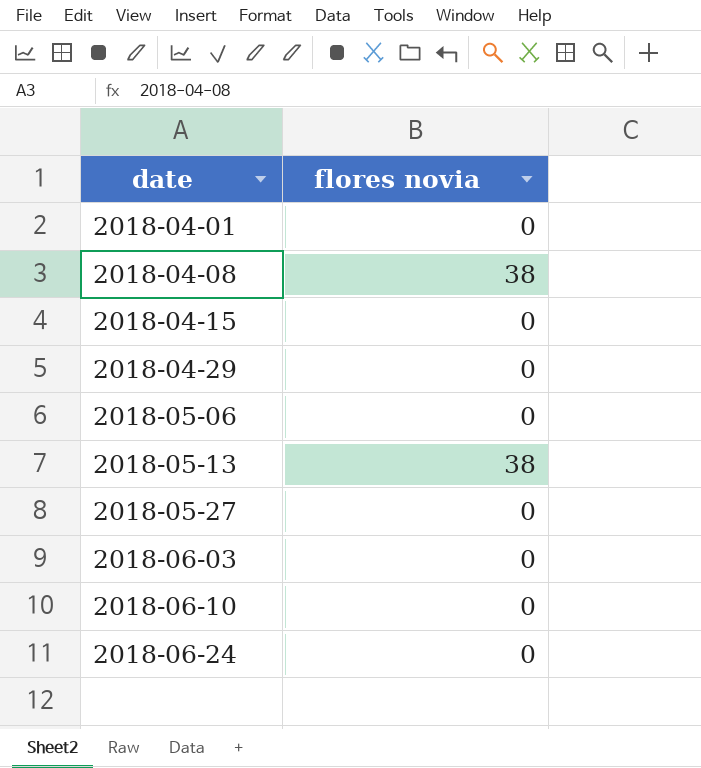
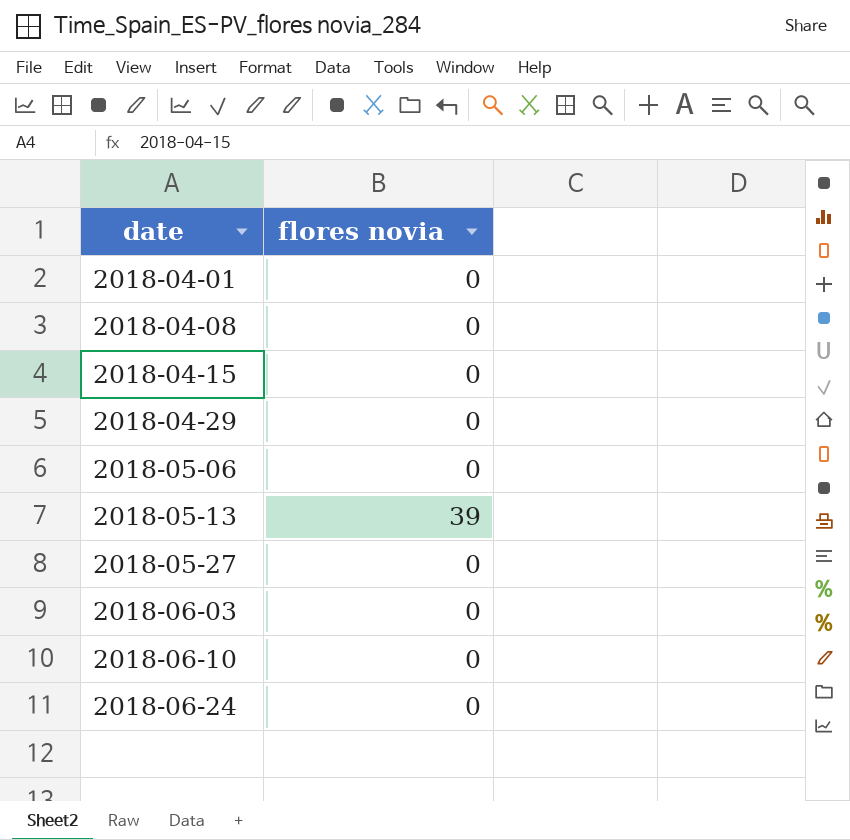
2018-04-08 | flores novia: 38 -> 0
2018-05-13 | flores novia: 38 -> 39

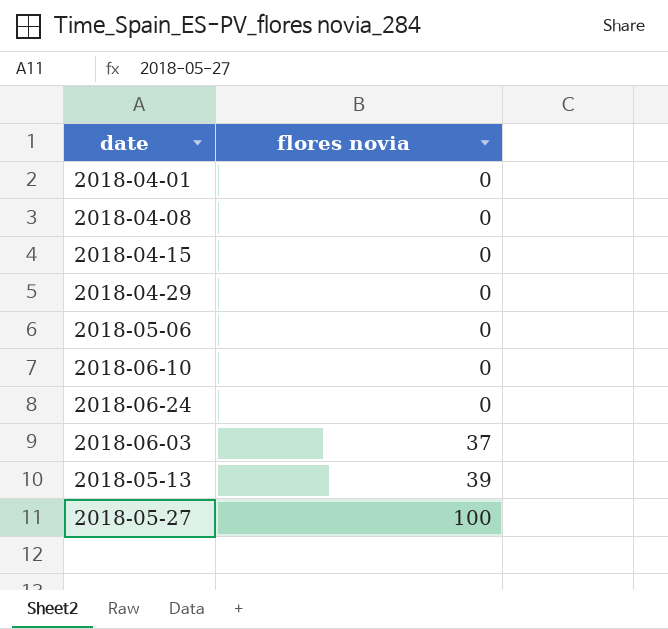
row order: date ascending -> flores novia ascending
2018-06-03 | flores novia: 0 -> 37
2018-05-27 | flores novia: 0 -> 100

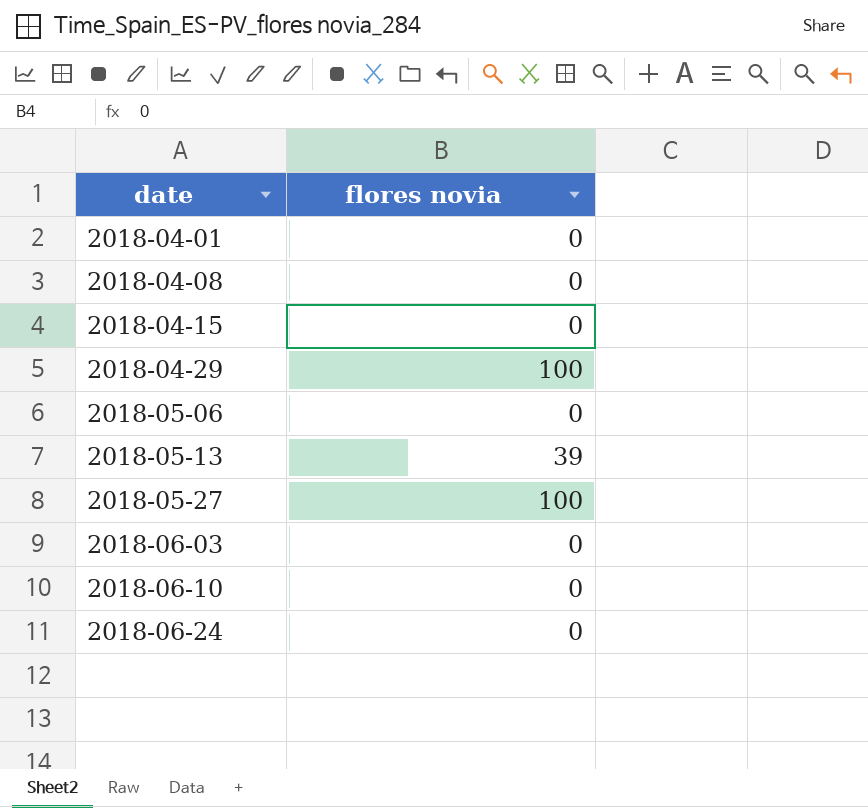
row order: flores novia ascending -> date ascending
2018-04-29 | flores novia: 0 -> 100
2018-06-03 | flores novia: 37 -> 0

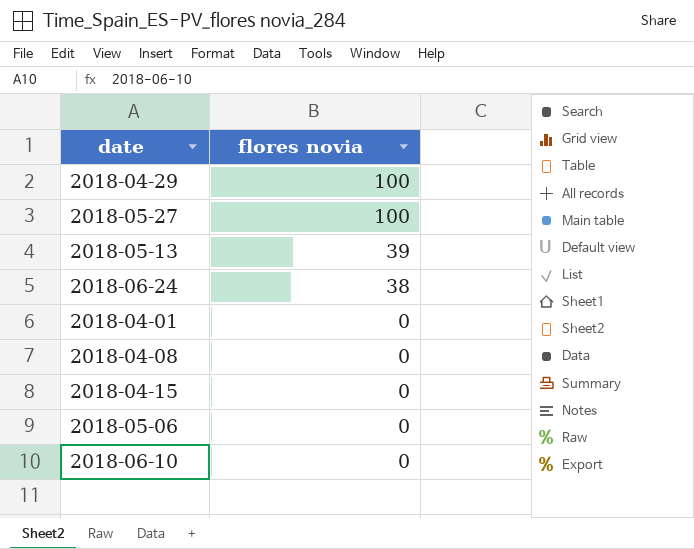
row order: date ascending -> flores novia descending
row 2018-06-03: 0 -> none
2018-06-24 | flores novia: 0 -> 38

